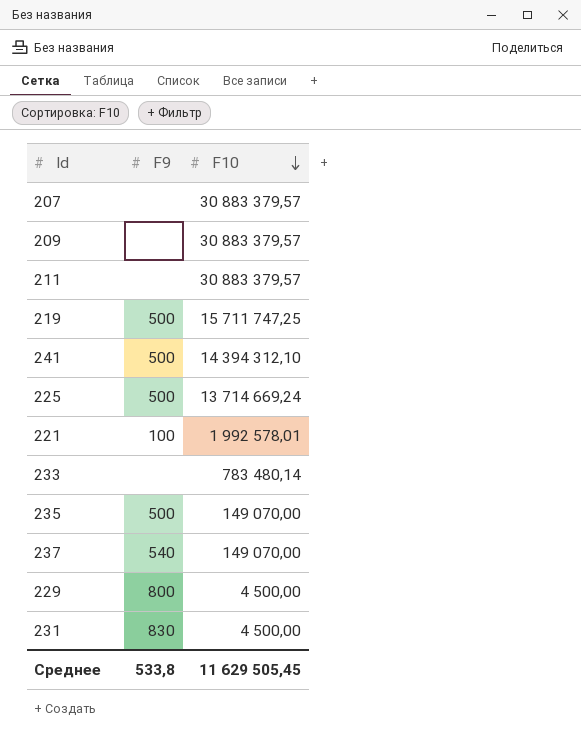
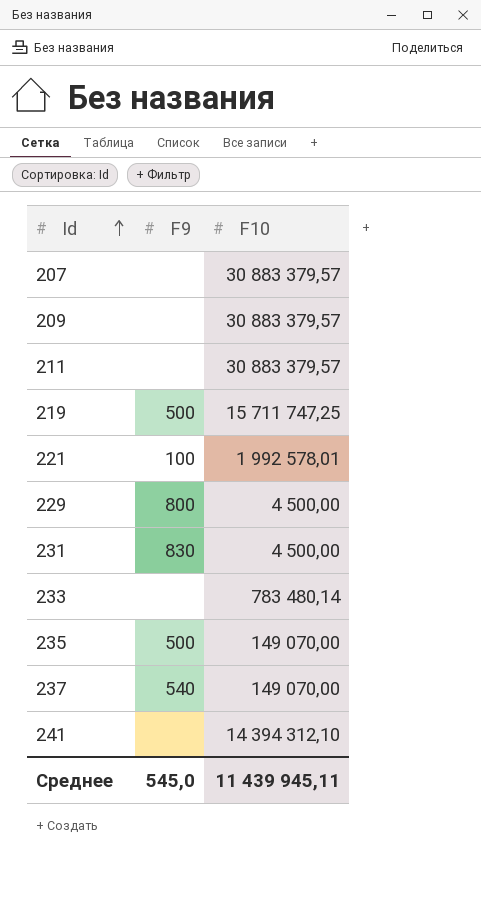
row order: F10 descending -> Id ascending
row 225: 500 | 13 714 669,24 -> none
241 | F9: 500 -> none
Среднее | F9: 533,8 -> 545,0
Среднее | F10: 11 629 505,45 -> 11 439 945,11

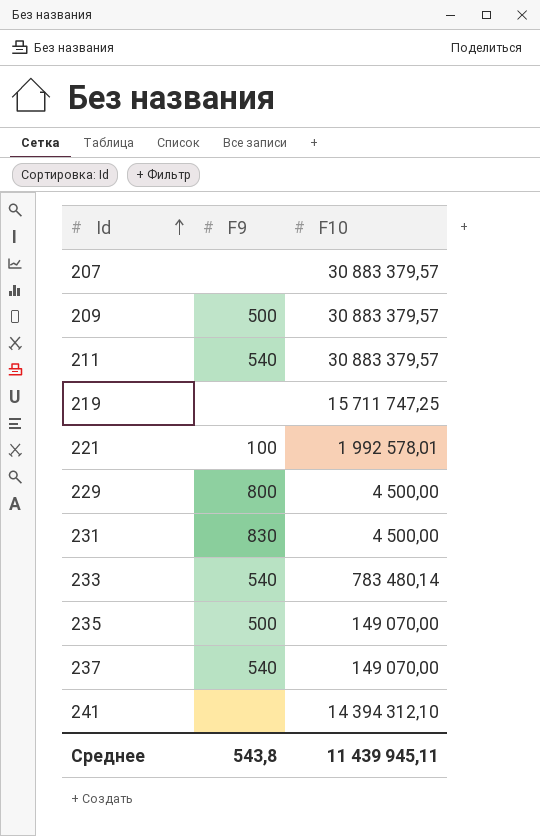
209 | F9: none -> 500
211 | F9: none -> 540
219 | F9: 500 -> none
233 | F9: none -> 540
Среднее | F9: 545,0 -> 543,8

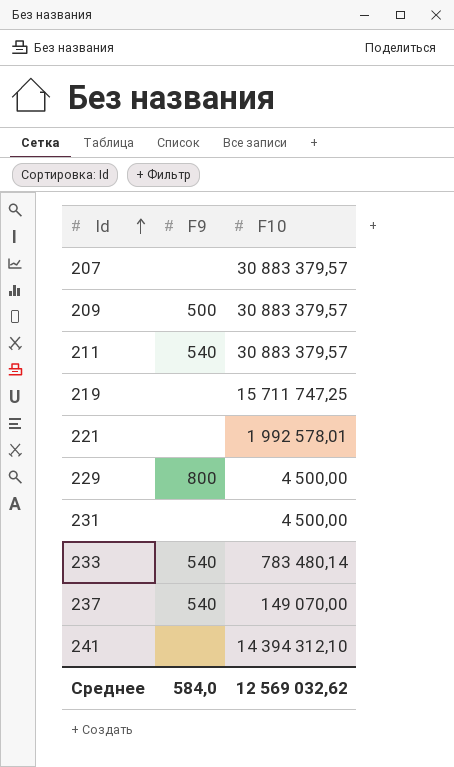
row 235: 500 | 149 070,00 -> none
221 | F9: 100 -> none
231 | F9: 830 -> none
Среднее | F9: 543,8 -> 584,0
Среднее | F10: 11 439 945,11 -> 12 569 032,62

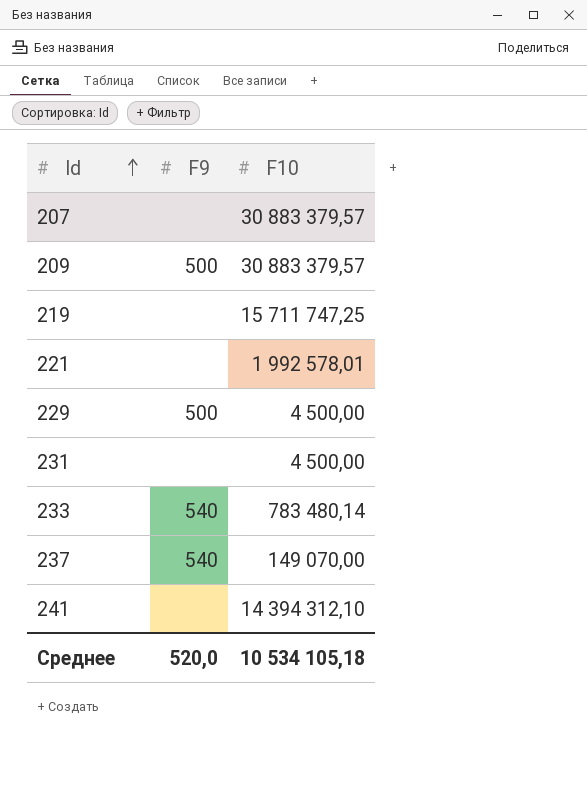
row 211: 540 | 30 883 379,57 -> none
229 | F9: 800 -> 500
Среднее | F9: 584,0 -> 520,0
Среднее | F10: 12 569 032,62 -> 10 534 105,18

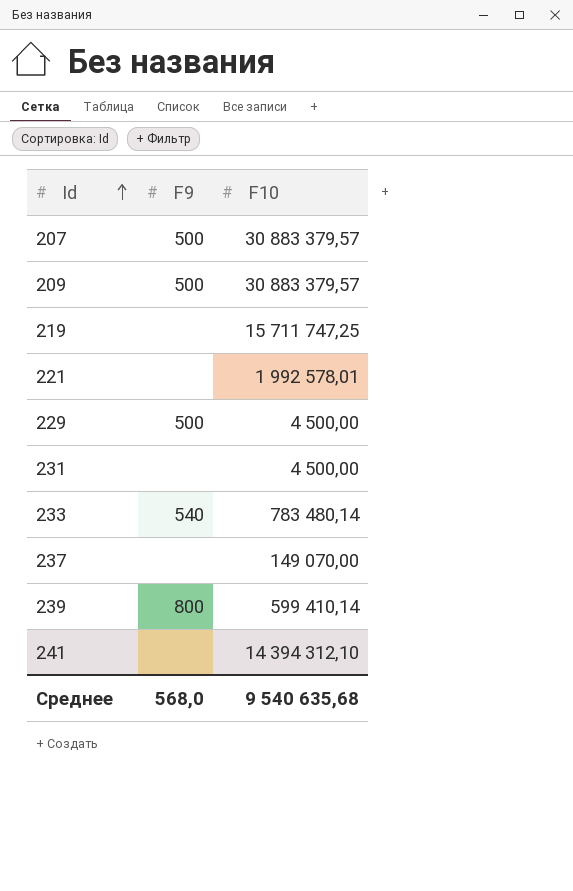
207 | F9: none -> 500
237 | F9: 540 -> none
row 239: none -> 800 | 599 410,14
Среднее | F9: 520,0 -> 568,0
Среднее | F10: 10 534 105,18 -> 9 540 635,68

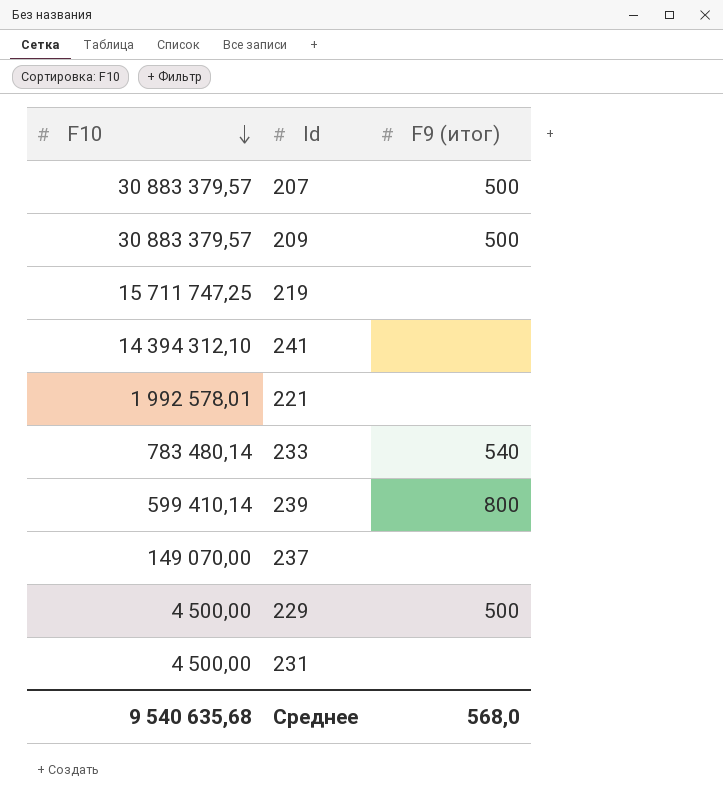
row order: Id ascending -> F10 descending
column F10 | position: 3 -> 1
column name: F9 -> F9 (итог)

